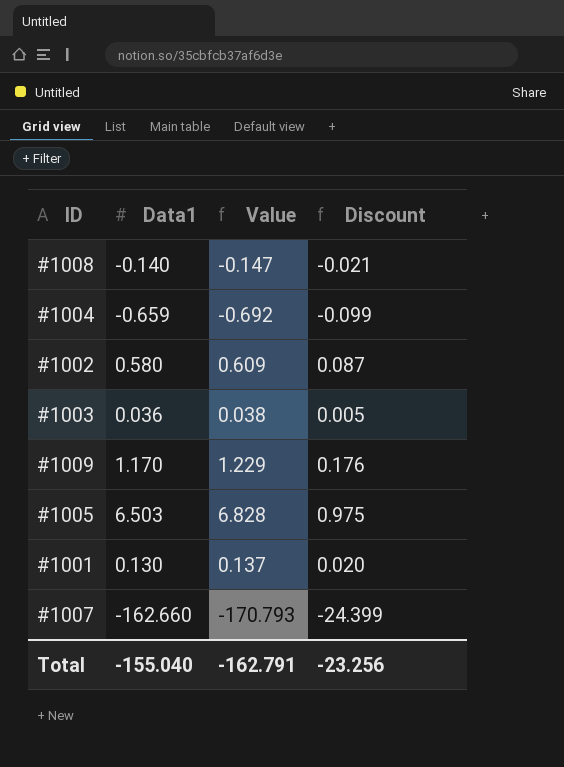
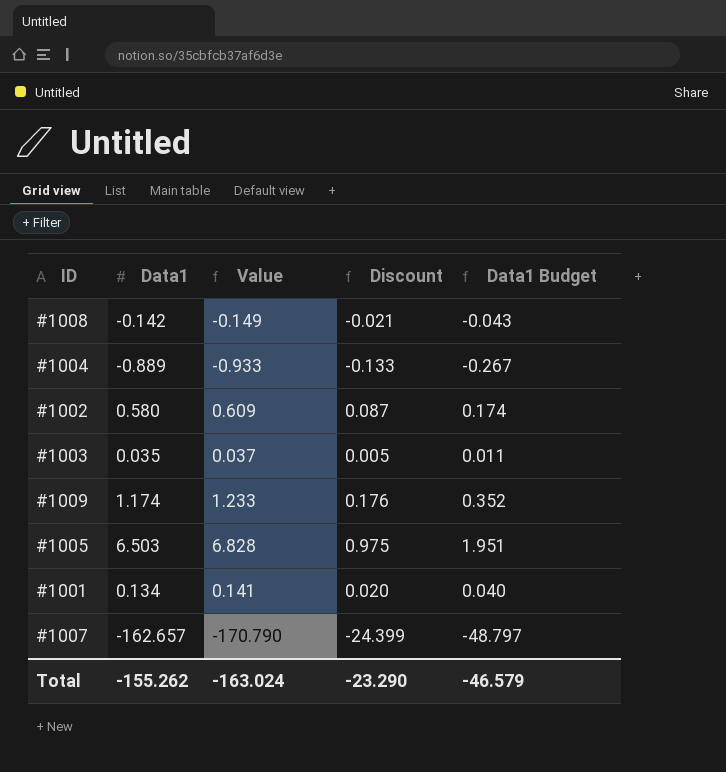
column Data1 Budget | formula: none -> [Data1] * 0.3
#1008 | Data1: -0.140 -> -0.142
#1008 | Value: -0.147 -> -0.149
#1004 | Data1: -0.659 -> -0.889
#1004 | Value: -0.692 -> -0.933
#1004 | Discount: -0.099 -> -0.133
#1003 | Data1: 0.036 -> 0.035
#1003 | Value: 0.038 -> 0.037
#1009 | Data1: 1.170 -> 1.174
#1009 | Value: 1.229 -> 1.233
#1001 | Data1: 0.130 -> 0.134
#1001 | Value: 0.137 -> 0.141
#1007 | Data1: -162.660 -> -162.657
#1007 | Value: -170.793 -> -170.790
Total | Data1: -155.040 -> -155.262
Total | Value: -162.791 -> -163.024
Total | Discount: -23.256 -> -23.290

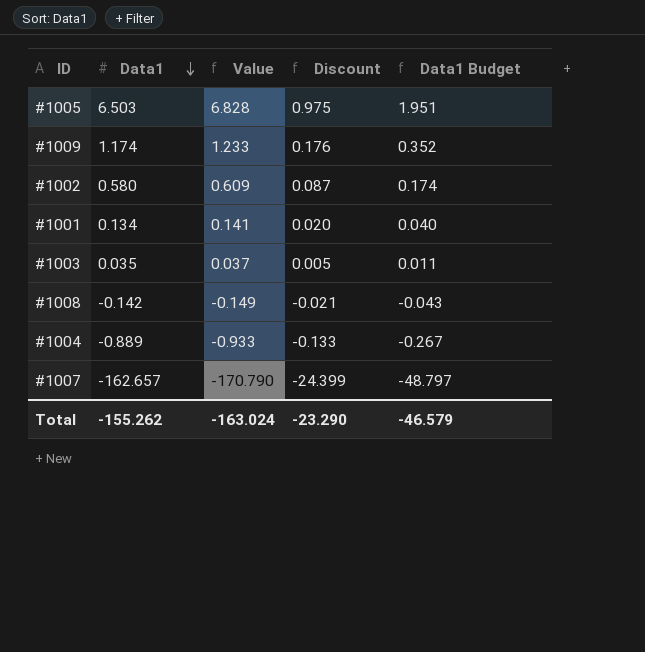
row order: none -> Data1 descending

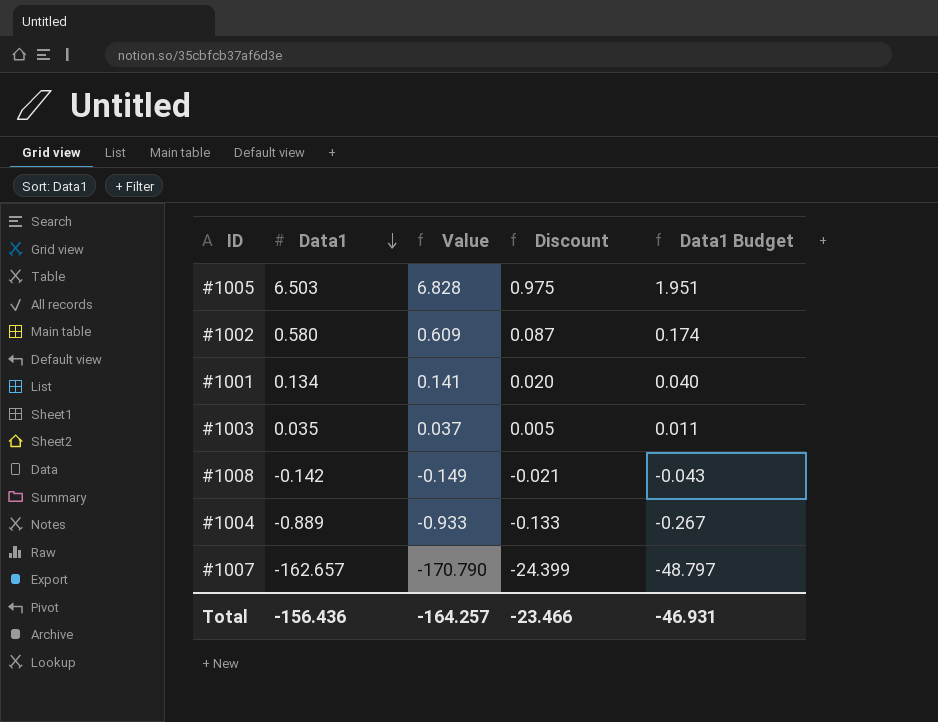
row #1009: 1.174 | 1.233 | 0.176 | 0.352 -> none
Total | Data1: -155.262 -> -156.436
Total | Value: -163.024 -> -164.257
Total | Discount: -23.290 -> -23.466
Total | Data1 Budget: -46.579 -> -46.931

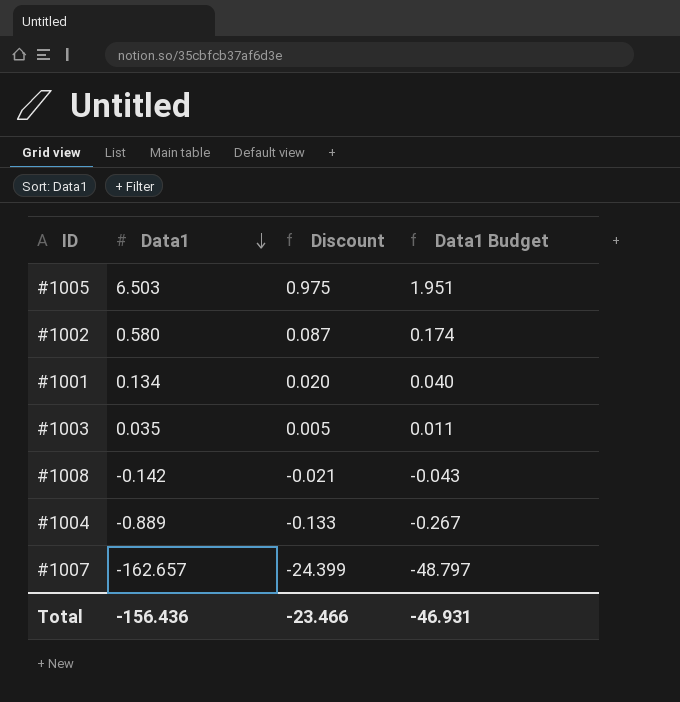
column Value | formula: [Data1] * 1.05 -> none

